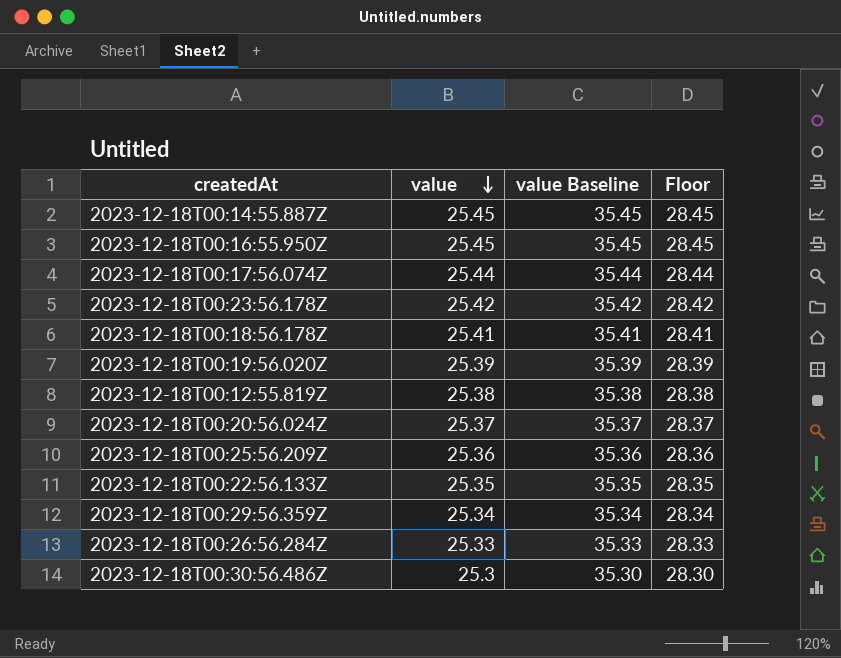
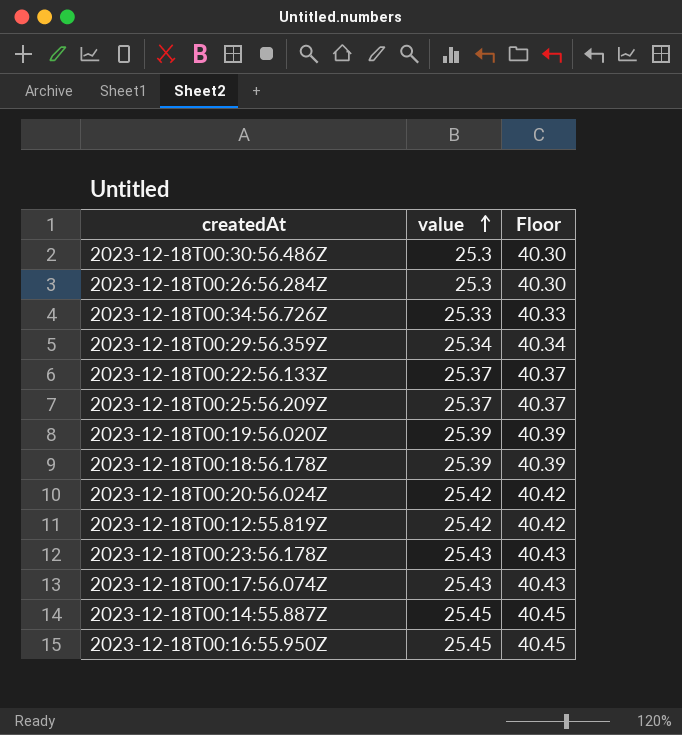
row order: value descending -> value ascending
column value Baseline | formula: [value] + 10 -> none
column Floor | formula: [value] + 3 -> [value] + 15
2023-12-18T00:26:56.284Z | value: 25.33 -> 25.3
row 2023-12-18T00:34:56.726Z: none -> 25.33 | 40.33
2023-12-18T00:22:56.133Z | value: 25.35 -> 25.37
2023-12-18T00:25:56.209Z | value: 25.36 -> 25.37
2023-12-18T00:18:56.178Z | value: 25.41 -> 25.39
2023-12-18T00:20:56.024Z | value: 25.37 -> 25.42
2023-12-18T00:12:55.819Z | value: 25.38 -> 25.42
2023-12-18T00:23:56.178Z | value: 25.42 -> 25.43
2023-12-18T00:17:56.074Z | value: 25.44 -> 25.43

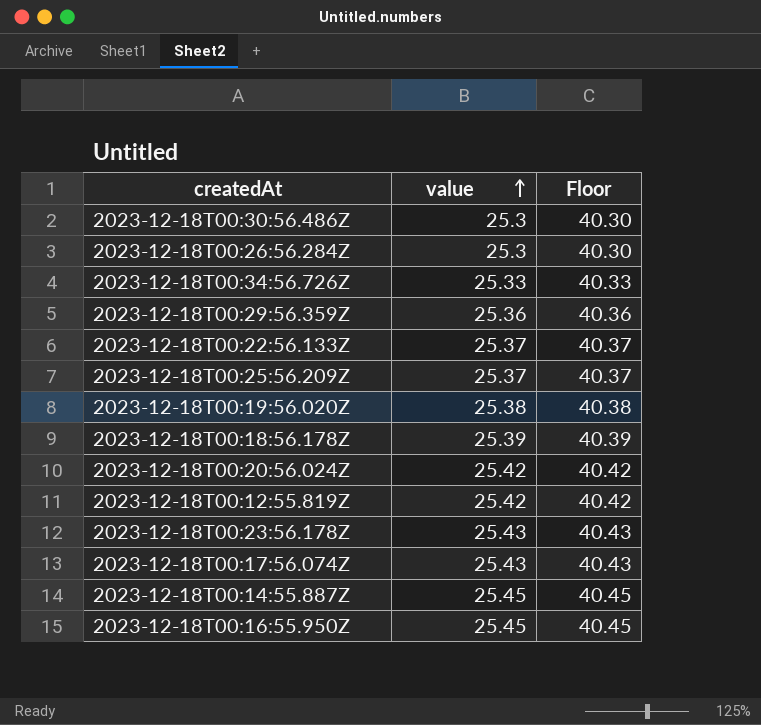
2023-12-18T00:29:56.359Z | value: 25.34 -> 25.36
2023-12-18T00:29:56.359Z | Floor: 40.34 -> 40.36
2023-12-18T00:19:56.020Z | value: 25.39 -> 25.38
2023-12-18T00:19:56.020Z | Floor: 40.39 -> 40.38

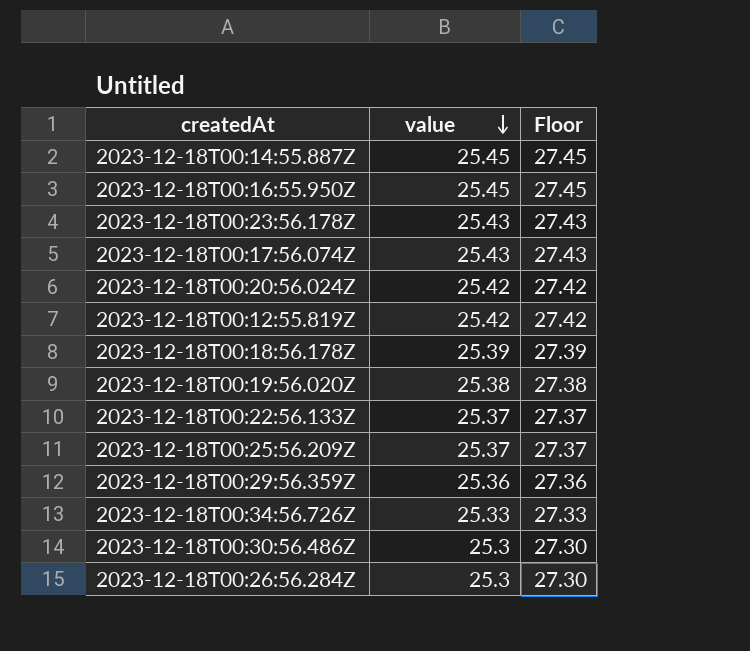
row order: value ascending -> value descending
column Floor | formula: [value] + 15 -> [value] + 2

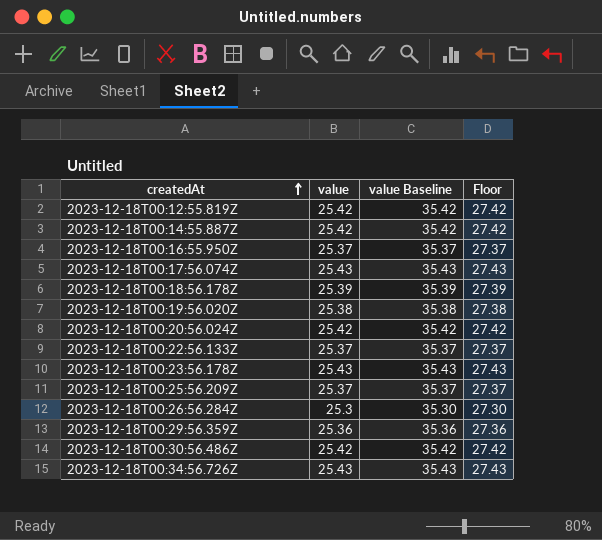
row order: value descending -> createdAt ascending
column value Baseline | formula: none -> [value] + 10
2023-12-18T00:14:55.887Z | value: 25.45 -> 25.42
2023-12-18T00:14:55.887Z | Floor: 27.45 -> 27.42
2023-12-18T00:16:55.950Z | value: 25.45 -> 25.37
2023-12-18T00:16:55.950Z | Floor: 27.45 -> 27.37
2023-12-18T00:30:56.486Z | value: 25.3 -> 25.42
2023-12-18T00:30:56.486Z | Floor: 27.30 -> 27.42
2023-12-18T00:34:56.726Z | value: 25.33 -> 25.43
2023-12-18T00:34:56.726Z | Floor: 27.33 -> 27.43

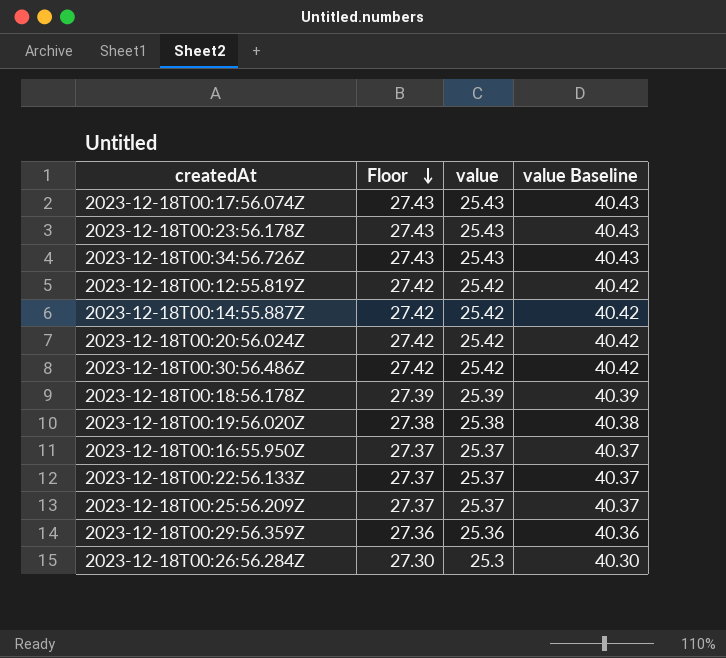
row order: createdAt ascending -> Floor descending
column Floor | position: 4 -> 2
column value Baseline | formula: [value] + 10 -> [value] + 15

